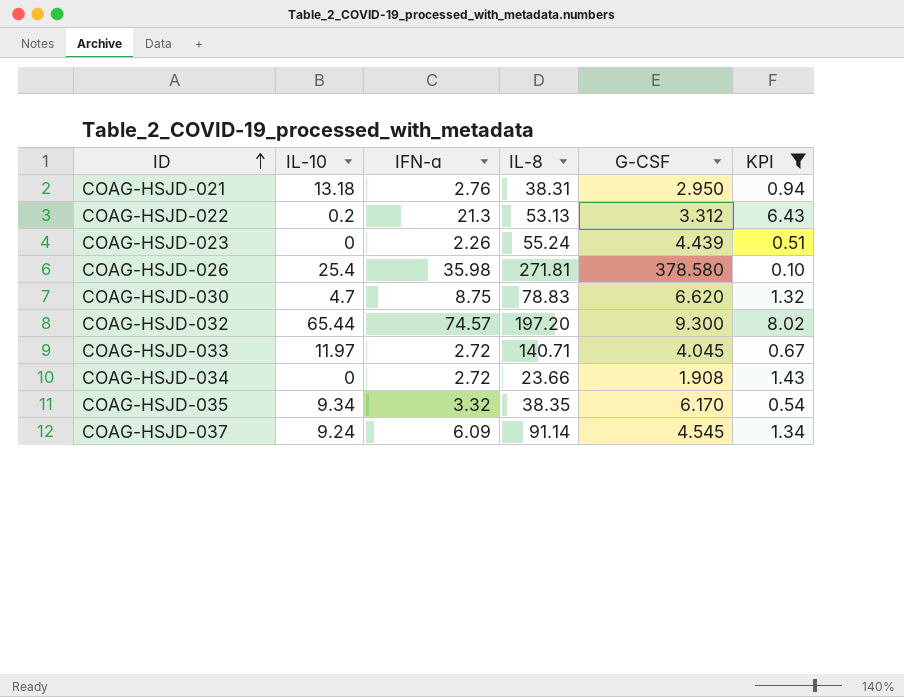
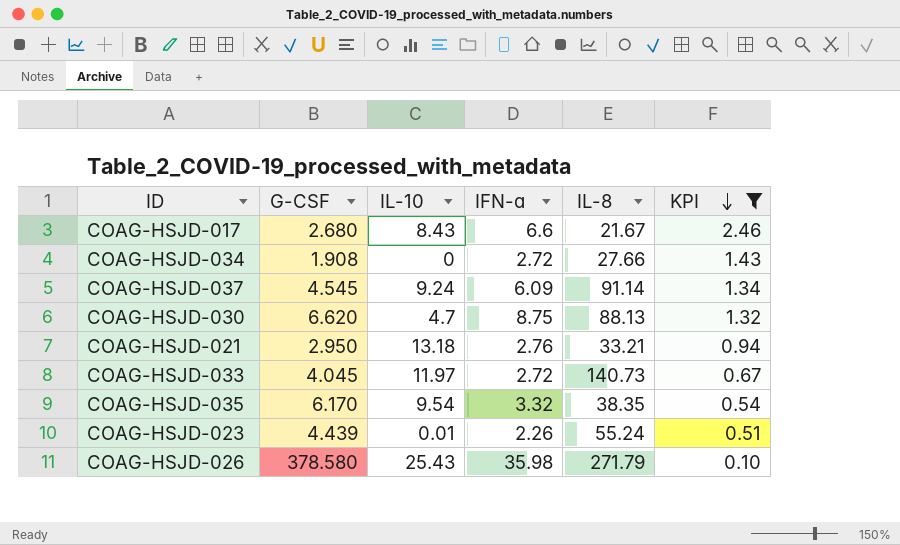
row order: ID ascending -> KPI descending
column G-CSF | position: 5 -> 2
row COAG-HSJD-022: 0.2 | 21.3 | 53.13 | 3.312 | 6.43 -> none
row COAG-HSJD-032: 65.44 | 74.57 | 197.20 | 9.300 | 8.02 -> none
row COAG-HSJD-017: none -> 2.680 | 8.43 | 6.6 | 21.67 | 2.46
COAG-HSJD-034 | IL-8: 23.66 -> 27.66
COAG-HSJD-030 | IL-8: 78.83 -> 88.13
COAG-HSJD-021 | IL-8: 38.31 -> 33.21
COAG-HSJD-033 | IL-8: 140.71 -> 140.73
COAG-HSJD-035 | IL-10: 9.34 -> 9.54
COAG-HSJD-023 | IL-10: 0 -> 0.01
COAG-HSJD-026 | IL-10: 25.4 -> 25.43
COAG-HSJD-026 | IL-8: 271.81 -> 271.79

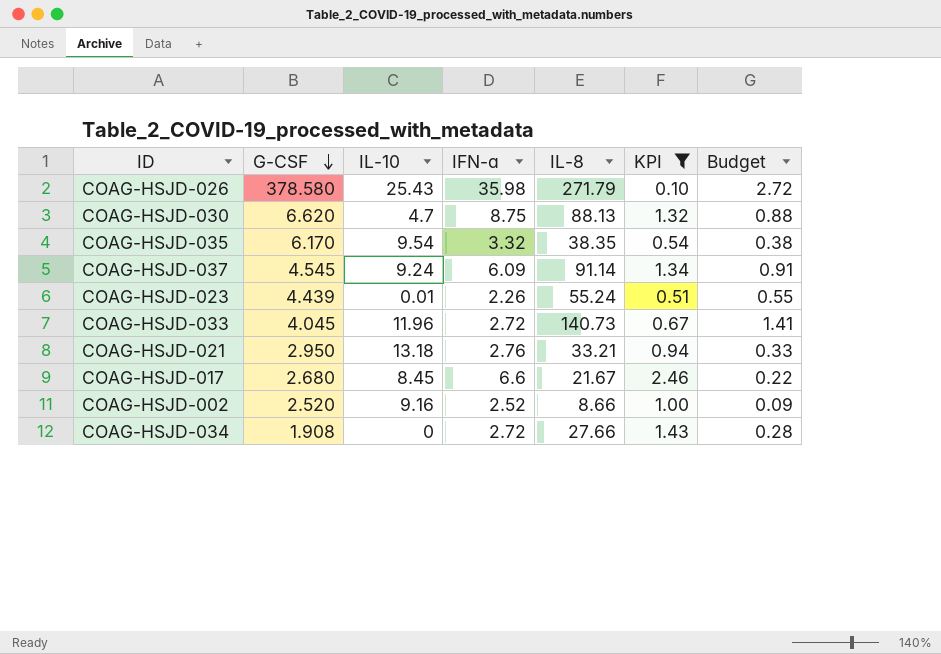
row order: KPI descending -> G-CSF descending
column Budget | formula: none -> [IL-8] * 0.01
COAG-HSJD-033 | IL-10: 11.97 -> 11.96
COAG-HSJD-017 | IL-10: 8.43 -> 8.45
row COAG-HSJD-002: none -> 2.520 | 9.16 | 2.52 | 8.66 | 1.00 | 0.09

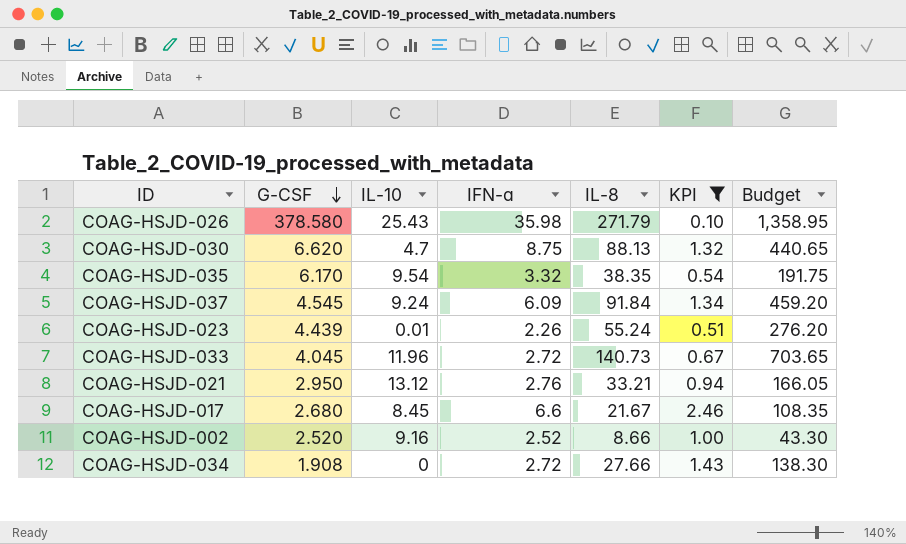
column Budget | formula: [IL-8] * 0.01 -> [IL-8] * 5
COAG-HSJD-037 | IL-8: 91.14 -> 91.84
COAG-HSJD-021 | IL-10: 13.18 -> 13.12

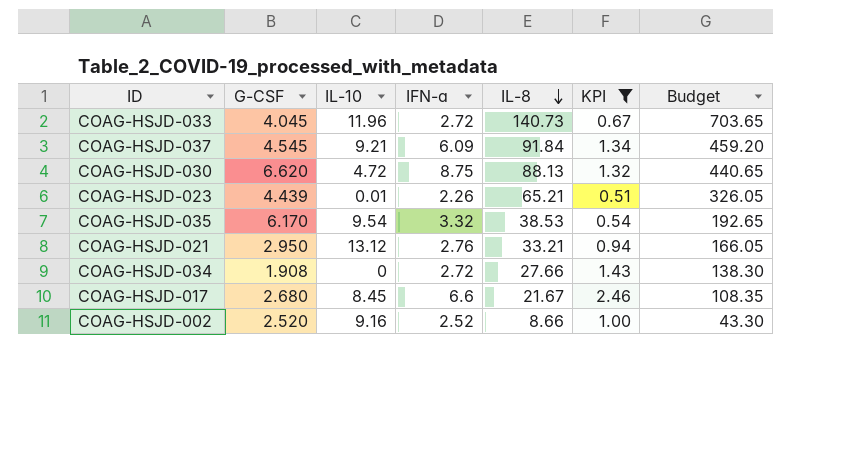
row order: G-CSF descending -> IL-8 descending
row COAG-HSJD-026: 378.580 | 25.43 | 35.98 | 271.79 | 0.10 | 1,358.95 -> none
COAG-HSJD-037 | IL-10: 9.24 -> 9.21
COAG-HSJD-030 | IL-10: 4.7 -> 4.72
COAG-HSJD-023 | IL-8: 55.24 -> 65.21
COAG-HSJD-023 | Budget: 276.20 -> 326.05
COAG-HSJD-035 | IL-8: 38.35 -> 38.53
COAG-HSJD-035 | Budget: 191.75 -> 192.65

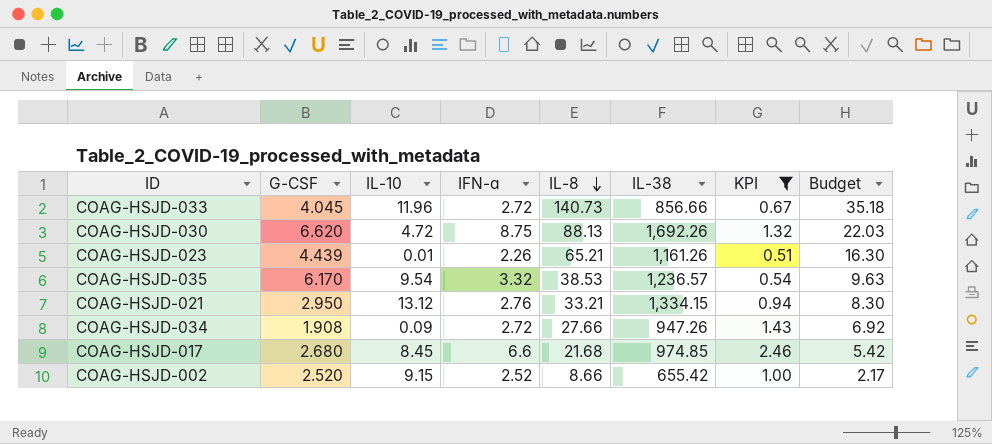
column IL-38 | position: none -> 6
column Budget | formula: [IL-8] * 5 -> [IL-8] * 0.25
row COAG-HSJD-037: 4.545 | 9.21 | 6.09 | 91.84 | 1.34 | 459.20 -> none
COAG-HSJD-034 | IL-10: 0 -> 0.09
COAG-HSJD-017 | IL-8: 21.67 -> 21.68
COAG-HSJD-002 | IL-10: 9.16 -> 9.15

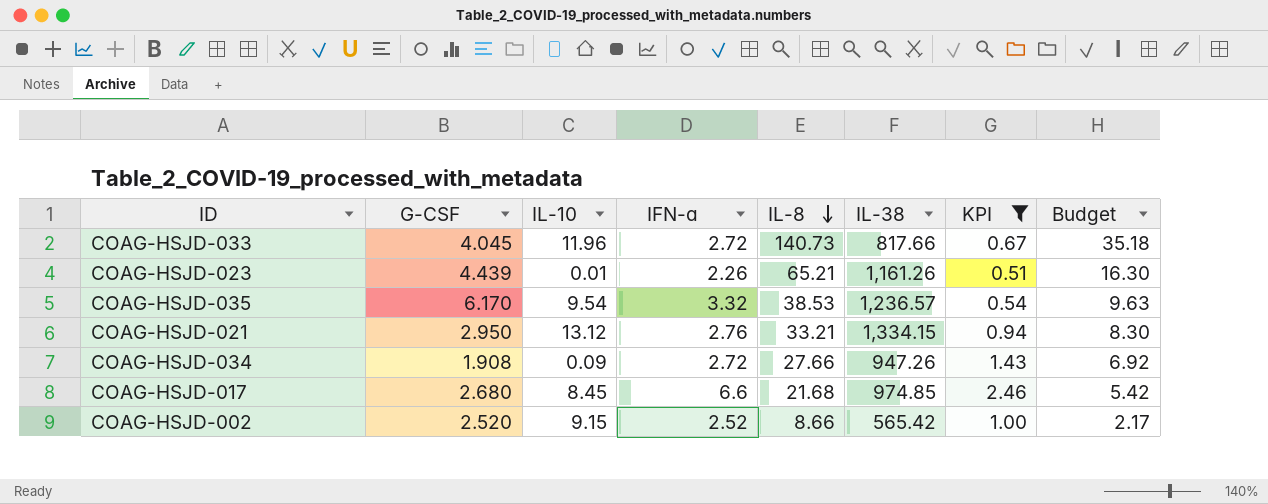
row COAG-HSJD-030: 6.620 | 4.72 | 8.75 | 88.13 | 1,692.26 | 1.32 | 22.03 -> none
COAG-HSJD-033 | IL-38: 856.66 -> 817.66
COAG-HSJD-002 | IL-38: 655.42 -> 565.42

